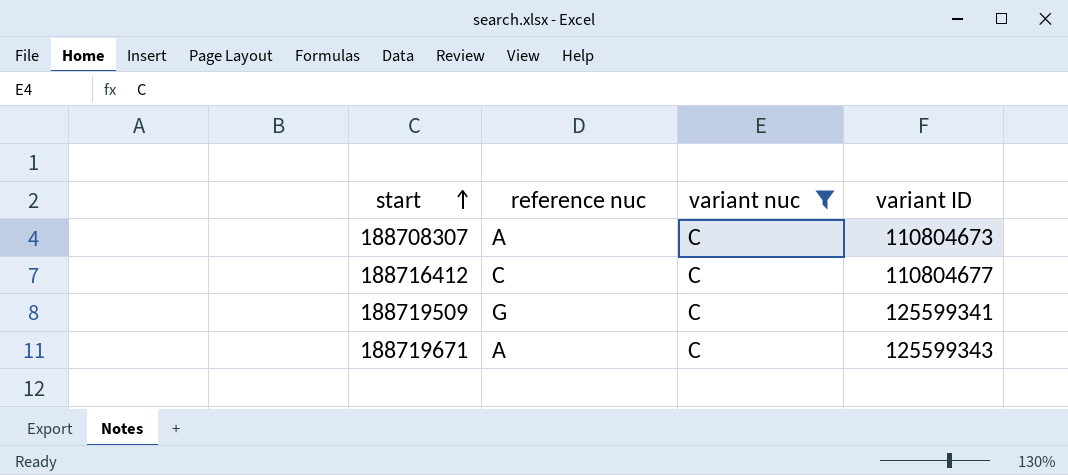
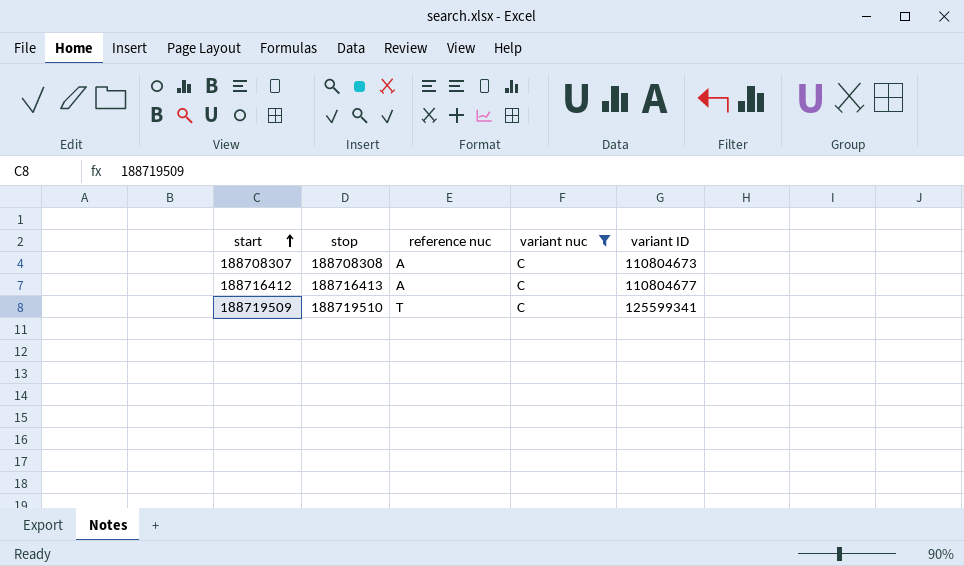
column stop | position: none -> 2
row 188719671: A | C | 125599343 -> none
188716412 | reference nuc: C -> A
188719509 | reference nuc: G -> T

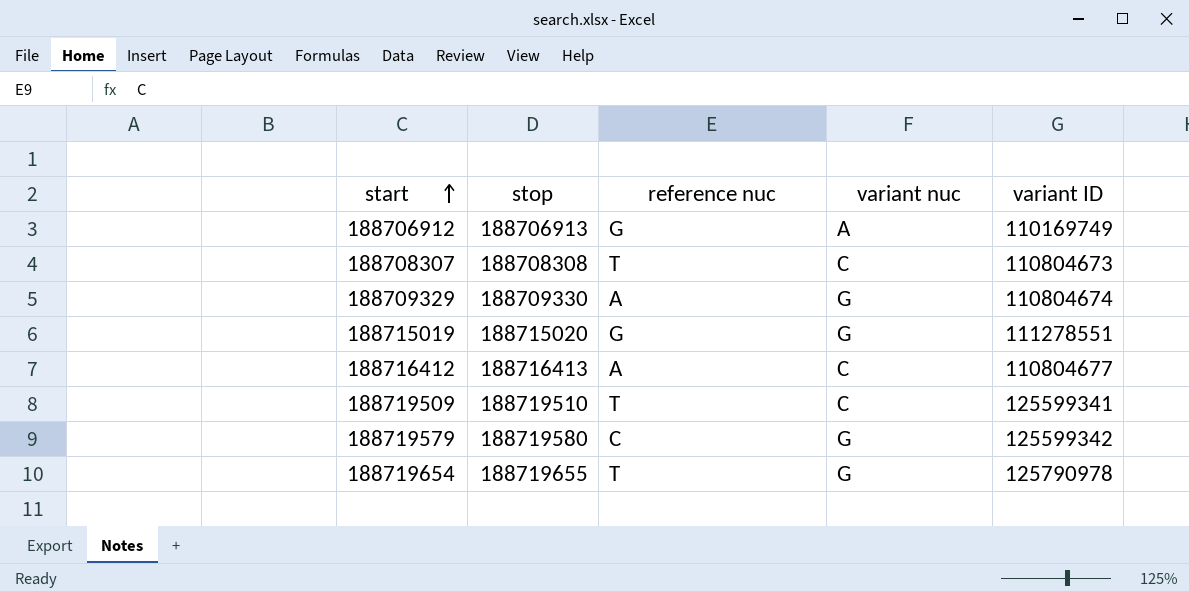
filter: variant nuc = C -> none
188708307 | reference nuc: A -> T

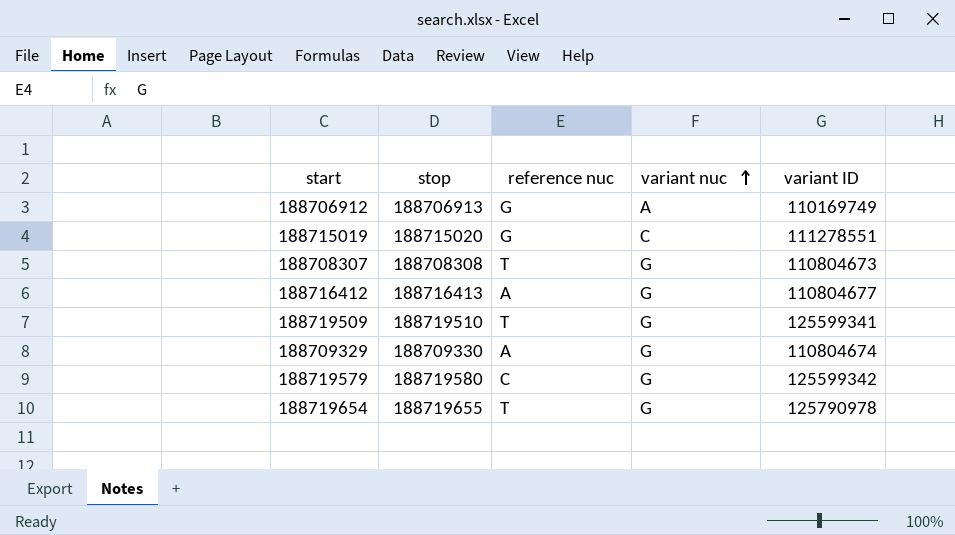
row order: start ascending -> variant nuc ascending
188715019 | variant nuc: G -> C
188708307 | variant nuc: C -> G
188716412 | variant nuc: C -> G
188719509 | variant nuc: C -> G

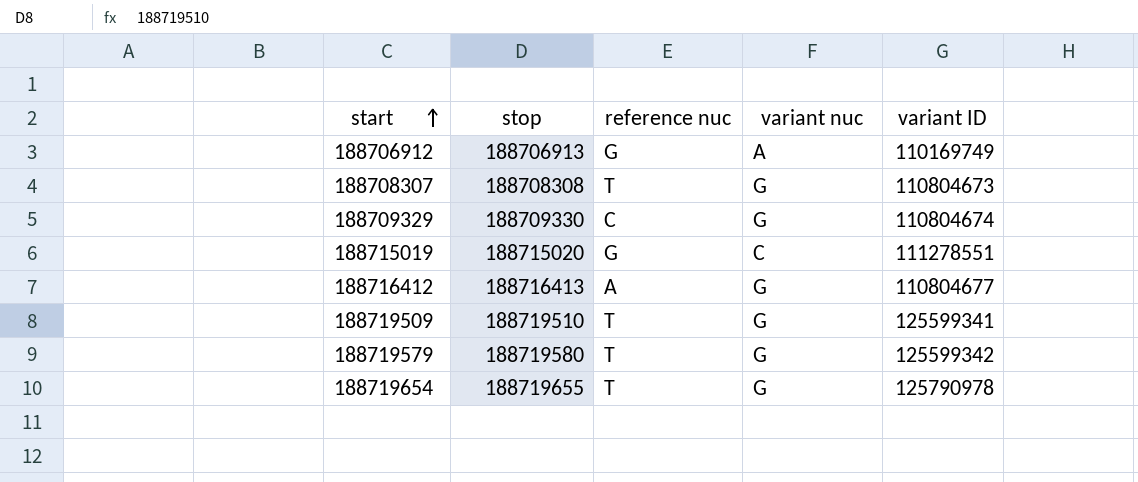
row order: variant nuc ascending -> start ascending
188709329 | reference nuc: A -> C
188719579 | reference nuc: C -> T

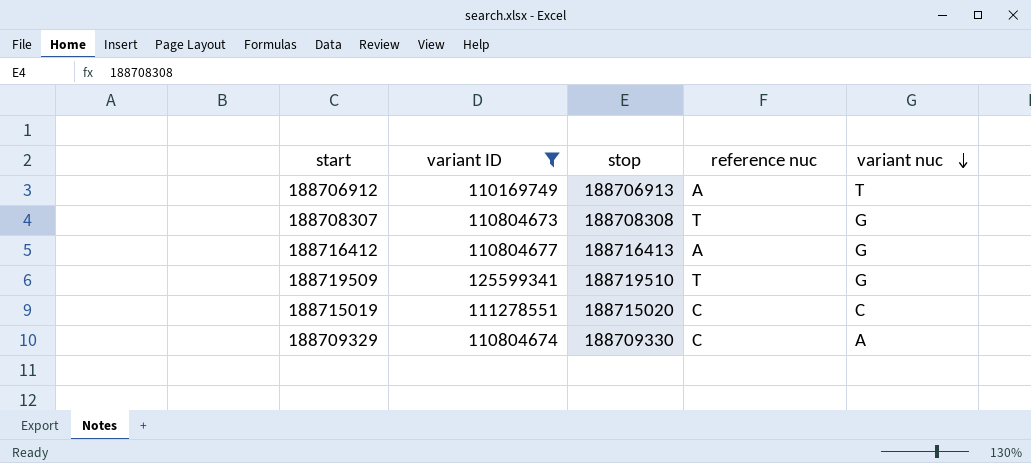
filter: none -> variant ID <= 125599341
row order: start ascending -> variant nuc descending
column variant ID | position: 5 -> 2
188706912 | reference nuc: G -> A
188706912 | variant nuc: A -> T
188715019 | reference nuc: G -> C
188709329 | variant nuc: G -> A

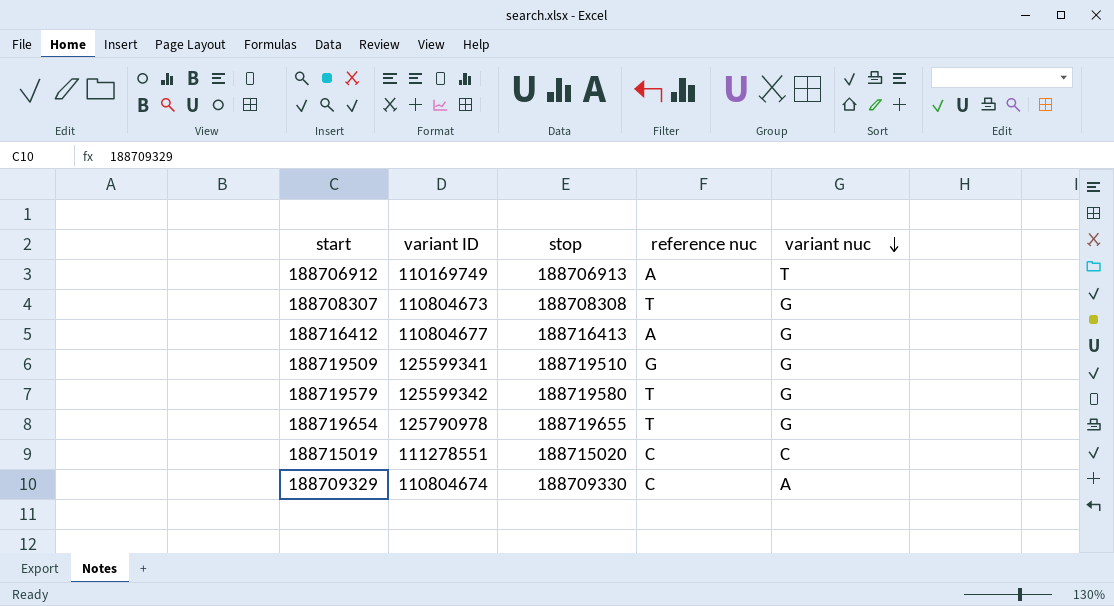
filter: variant ID <= 125599341 -> none
188719509 | reference nuc: T -> G

